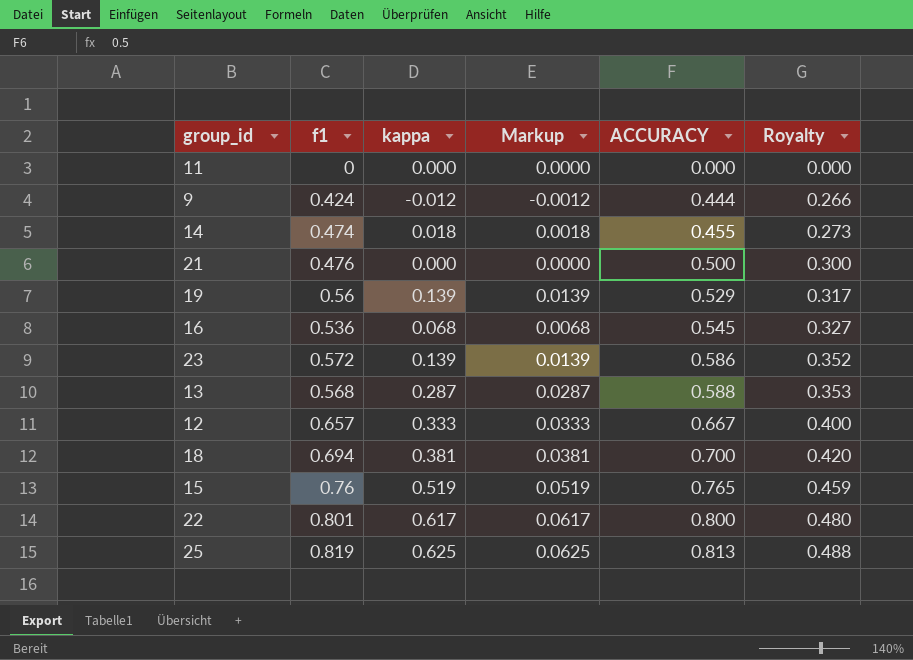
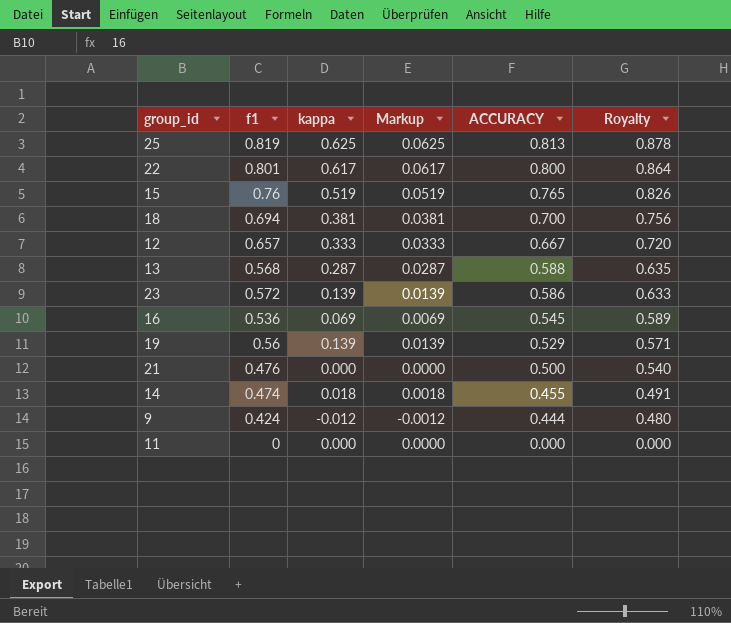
row order: ACCURACY ascending -> ACCURACY descending
column Royalty | formula: [ACCURACY] * 0.6 -> [ACCURACY] * 1.08
16 | kappa: 0.068 -> 0.069
16 | Markup: 0.0068 -> 0.0069

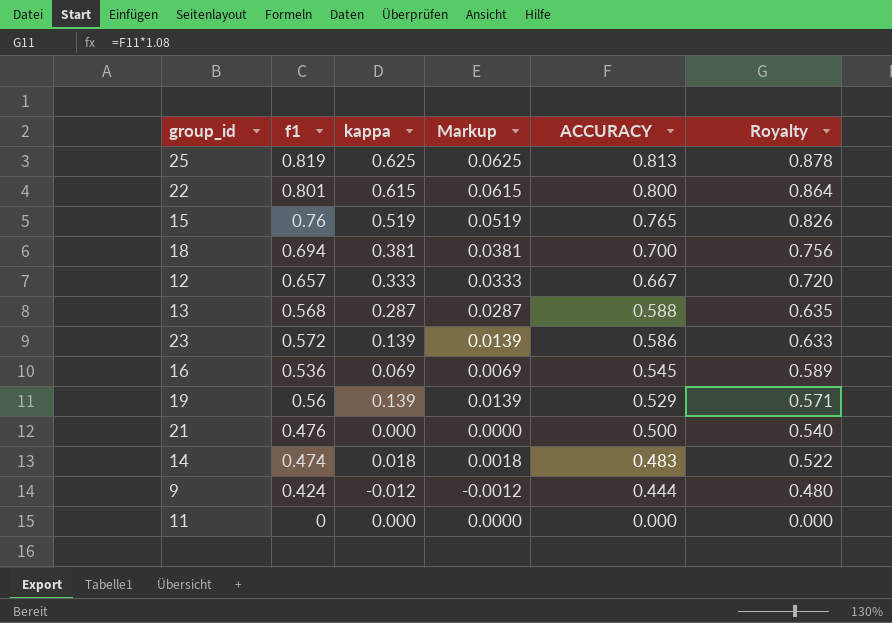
22 | kappa: 0.617 -> 0.615
22 | Markup: 0.0617 -> 0.0615
14 | ACCURACY: 0.455 -> 0.483
14 | Royalty: 0.491 -> 0.522

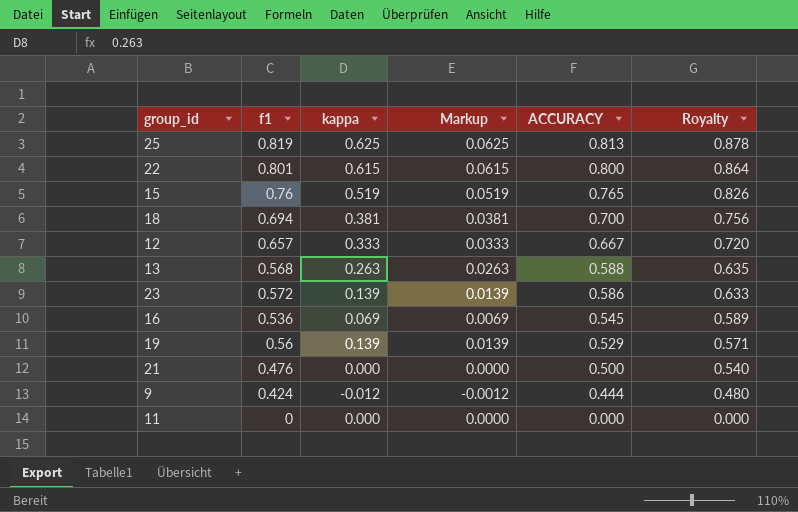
row 14: 0.474 | 0.018 | 0.0018 | 0.483 | 0.522 -> none
13 | kappa: 0.287 -> 0.263
13 | Markup: 0.0287 -> 0.0263

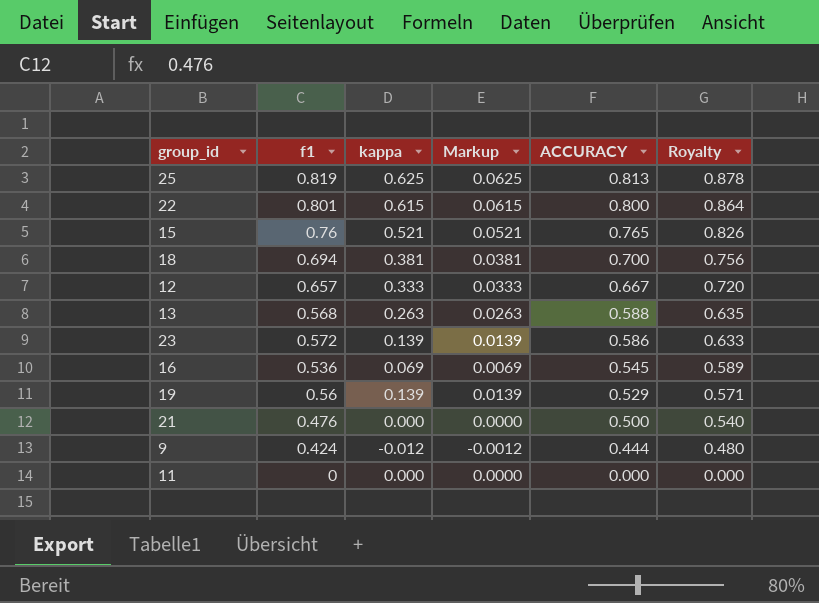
15 | kappa: 0.519 -> 0.521
15 | Markup: 0.0519 -> 0.0521

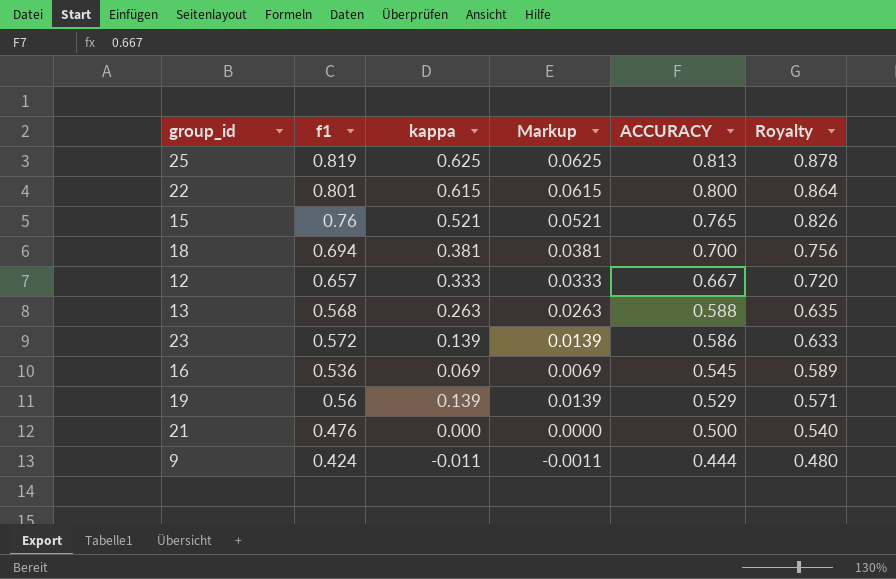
row 11: 0 | 0.000 | 0.0000 | 0.000 | 0.000 -> none
9 | kappa: -0.012 -> -0.011
9 | Markup: -0.0012 -> -0.0011

